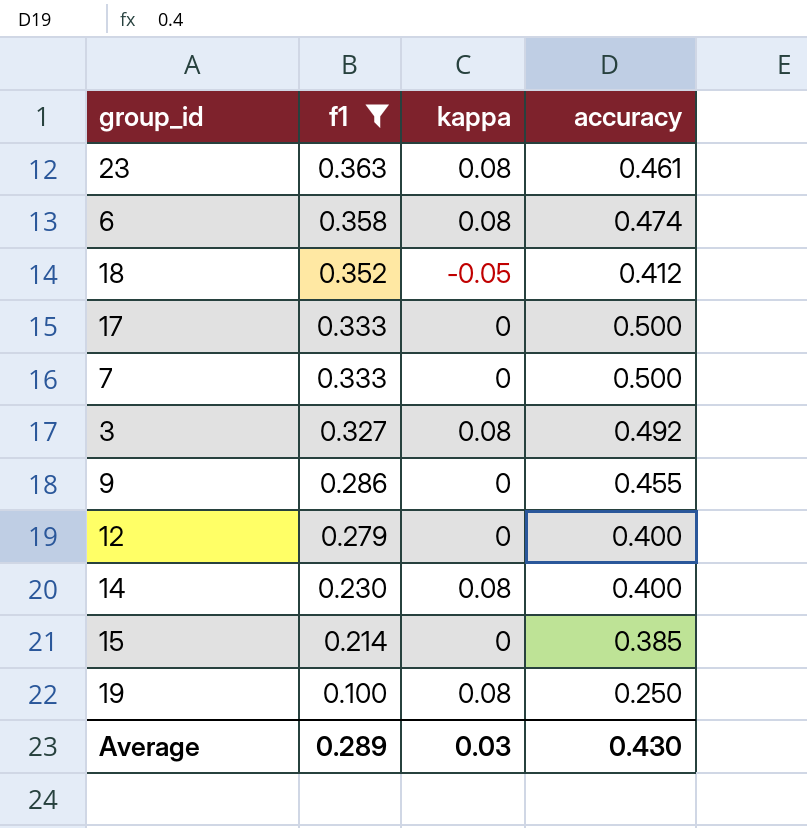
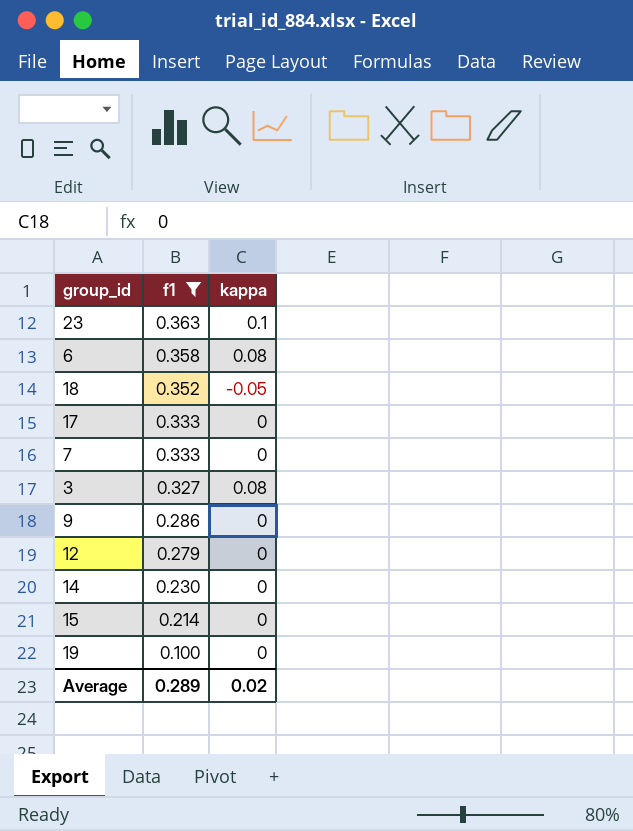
column accuracy | position: 4 -> none
23 | kappa: 0.08 -> 0.1
14 | kappa: 0.08 -> 0
19 | kappa: 0.08 -> 0
Average | kappa: 0.03 -> 0.02

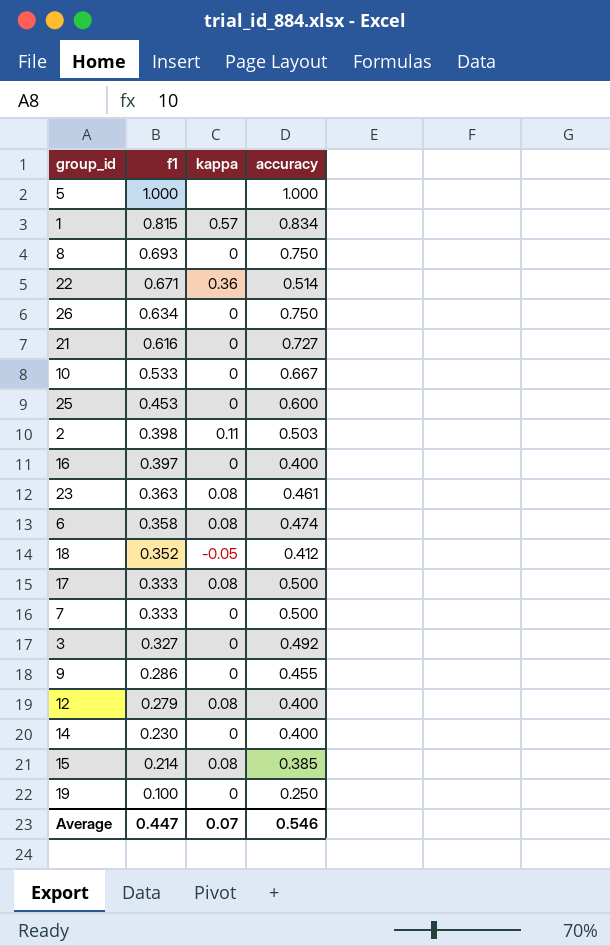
filter: f1 <= 0.363 -> none
column accuracy | position: none -> 4
23 | kappa: 0.1 -> 0.08
17 | kappa: 0 -> 0.08
3 | kappa: 0.08 -> 0
12 | kappa: 0 -> 0.08
15 | kappa: 0 -> 0.08
Average | f1: 0.289 -> 0.447
Average | kappa: 0.02 -> 0.07

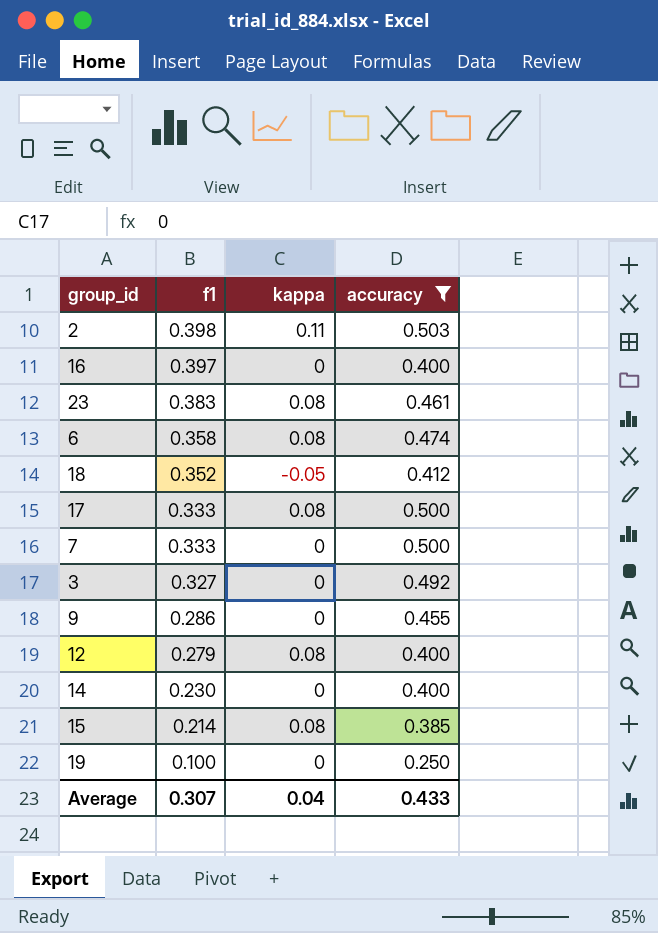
filter: none -> accuracy <= 0.503
23 | f1: 0.363 -> 0.383
Average | f1: 0.447 -> 0.307
Average | kappa: 0.07 -> 0.04
Average | accuracy: 0.546 -> 0.433

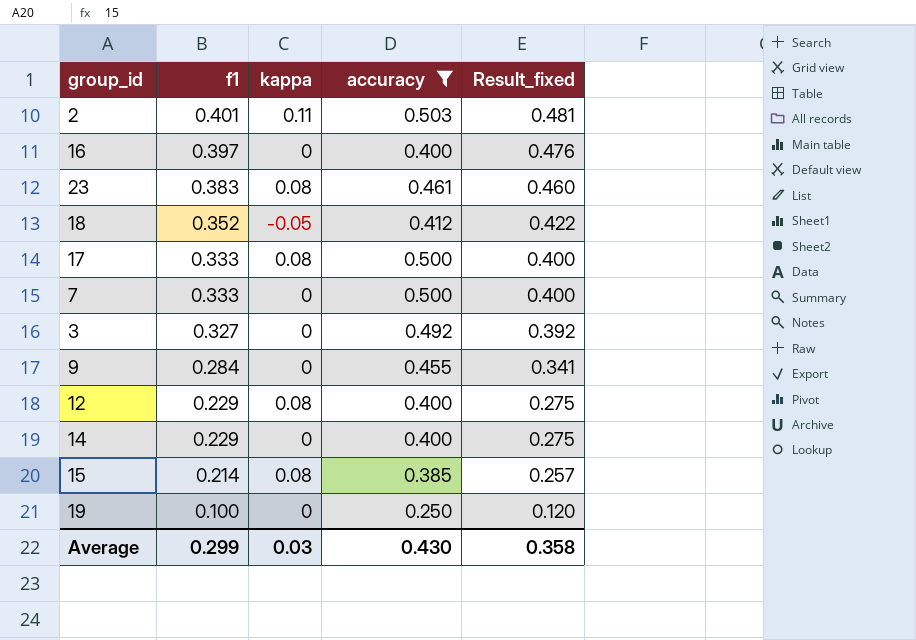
column Result_fixed | formula: none -> [f1] * 1.2
row 6: 0.358 | 0.08 | 0.474 -> none
2 | f1: 0.398 -> 0.401
9 | f1: 0.286 -> 0.284
12 | f1: 0.279 -> 0.229
14 | f1: 0.230 -> 0.229
Average | f1: 0.307 -> 0.299
Average | kappa: 0.04 -> 0.03
Average | accuracy: 0.433 -> 0.430

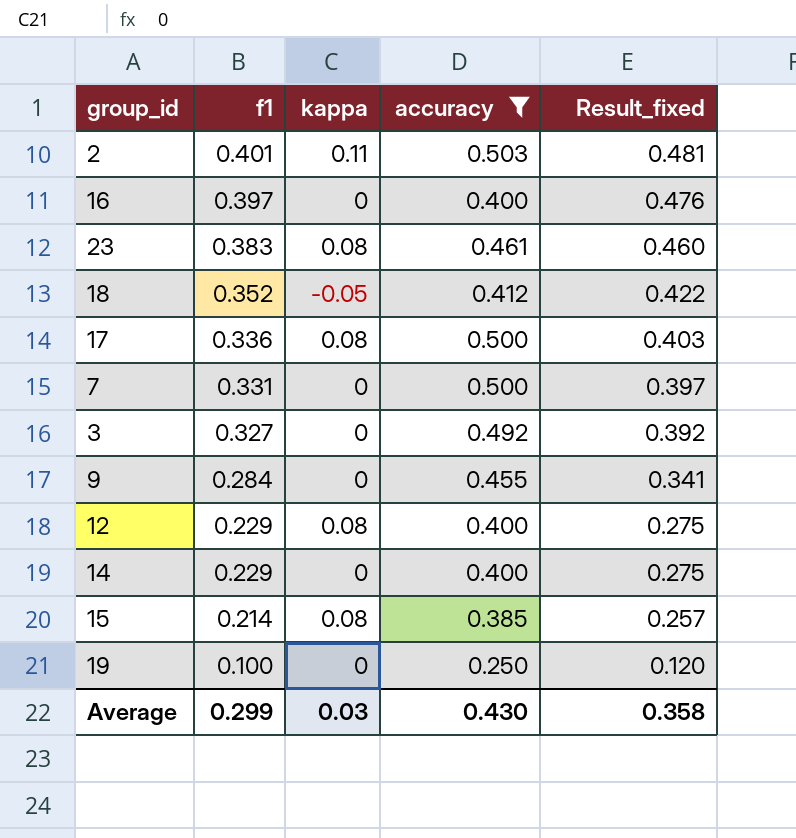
17 | f1: 0.333 -> 0.336
17 | Result_fixed: 0.400 -> 0.403
7 | f1: 0.333 -> 0.331
7 | Result_fixed: 0.400 -> 0.397

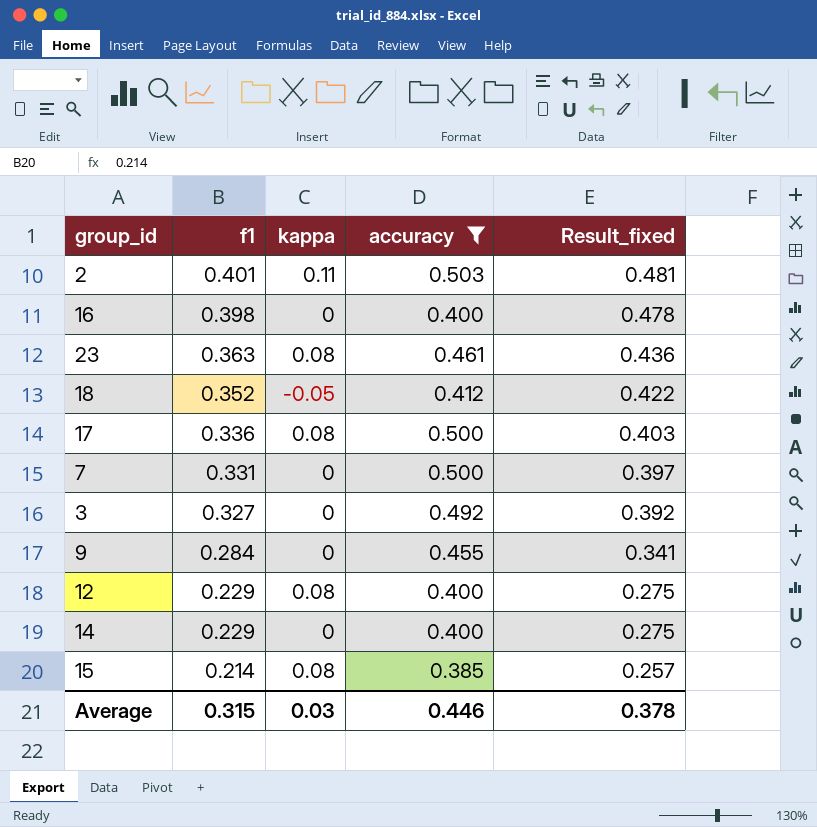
row 19: 0.100 | 0 | 0.250 | 0.120 -> none
16 | f1: 0.397 -> 0.398
16 | Result_fixed: 0.476 -> 0.478
23 | f1: 0.383 -> 0.363
23 | Result_fixed: 0.460 -> 0.436
Average | f1: 0.299 -> 0.315
Average | accuracy: 0.430 -> 0.446
Average | Result_fixed: 0.358 -> 0.378

